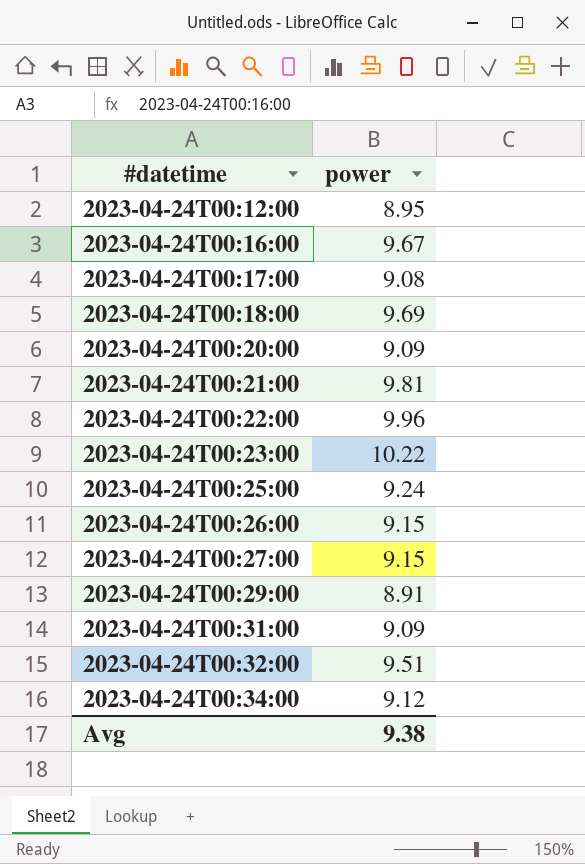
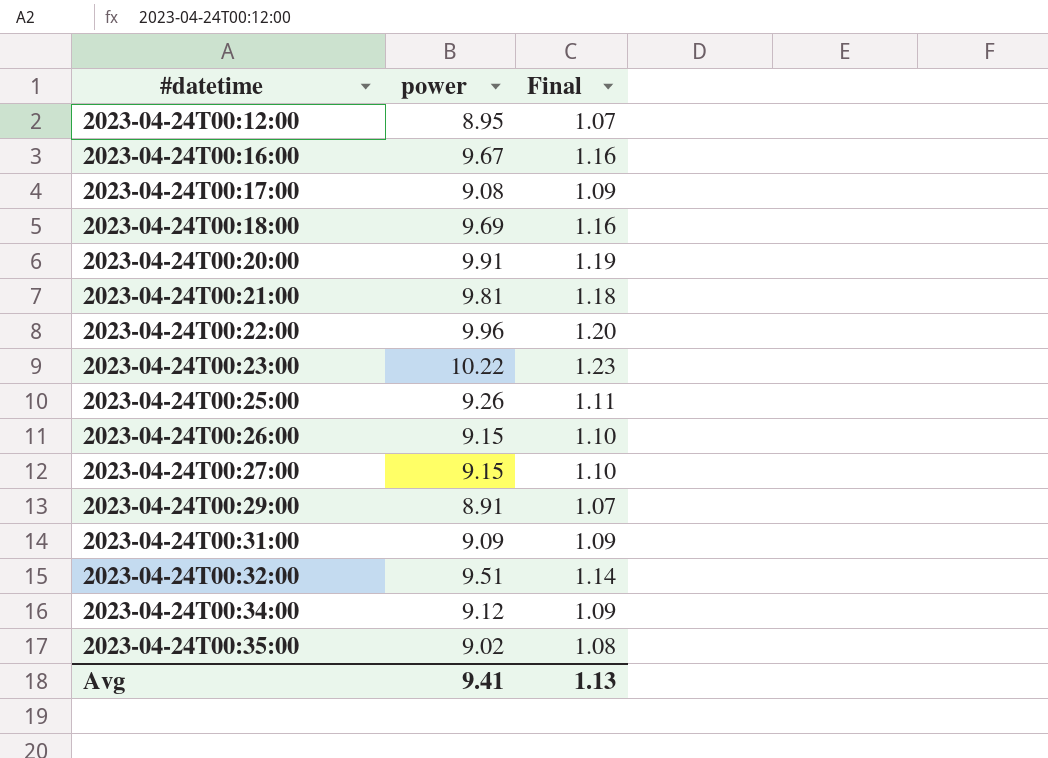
column Final | formula: none -> [power] * 0.12
2023-04-24T00:20:00 | power: 9.09 -> 9.91
2023-04-24T00:25:00 | power: 9.24 -> 9.26
row 2023-04-24T00:35:00: none -> 9.02 | 1.08
Avg | power: 9.38 -> 9.41

